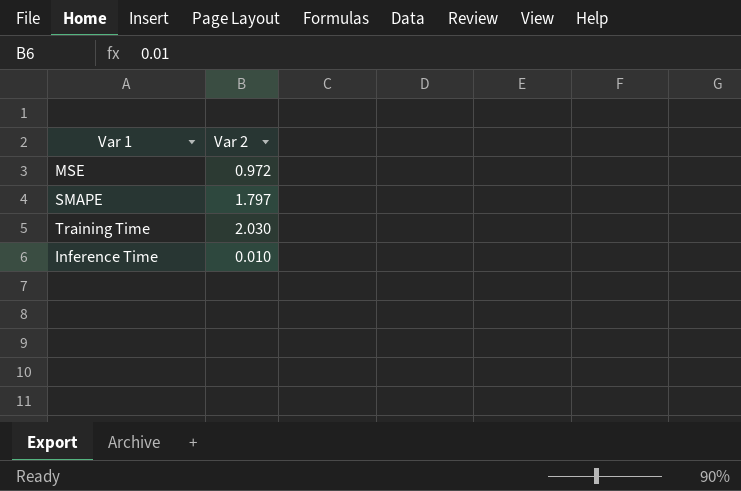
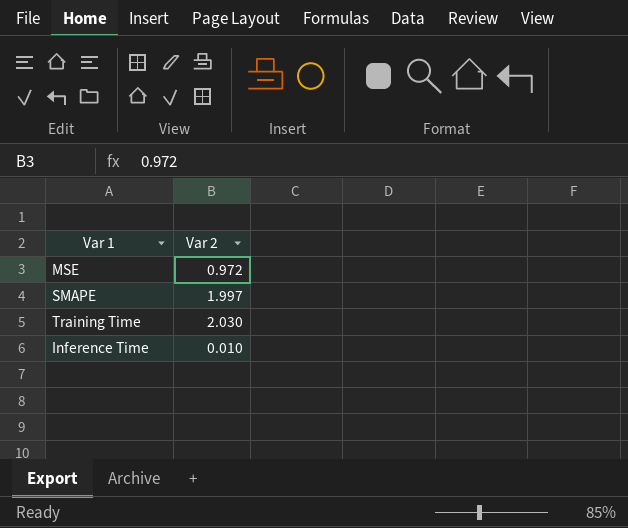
SMAPE | Var 2: 1.797 -> 1.997

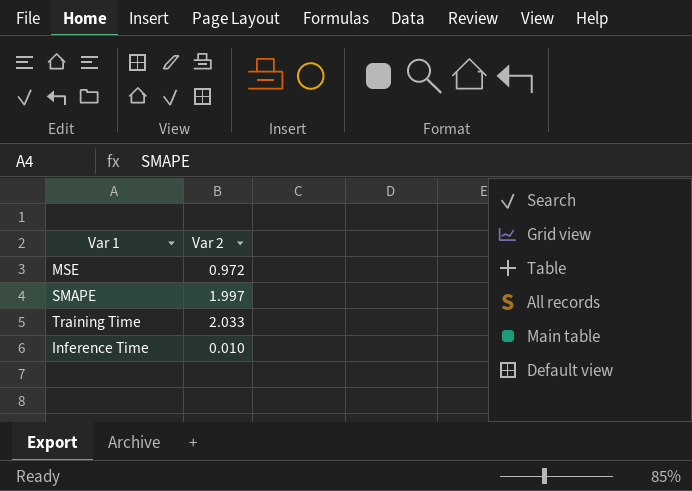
Training Time | Var 2: 2.030 -> 2.033

